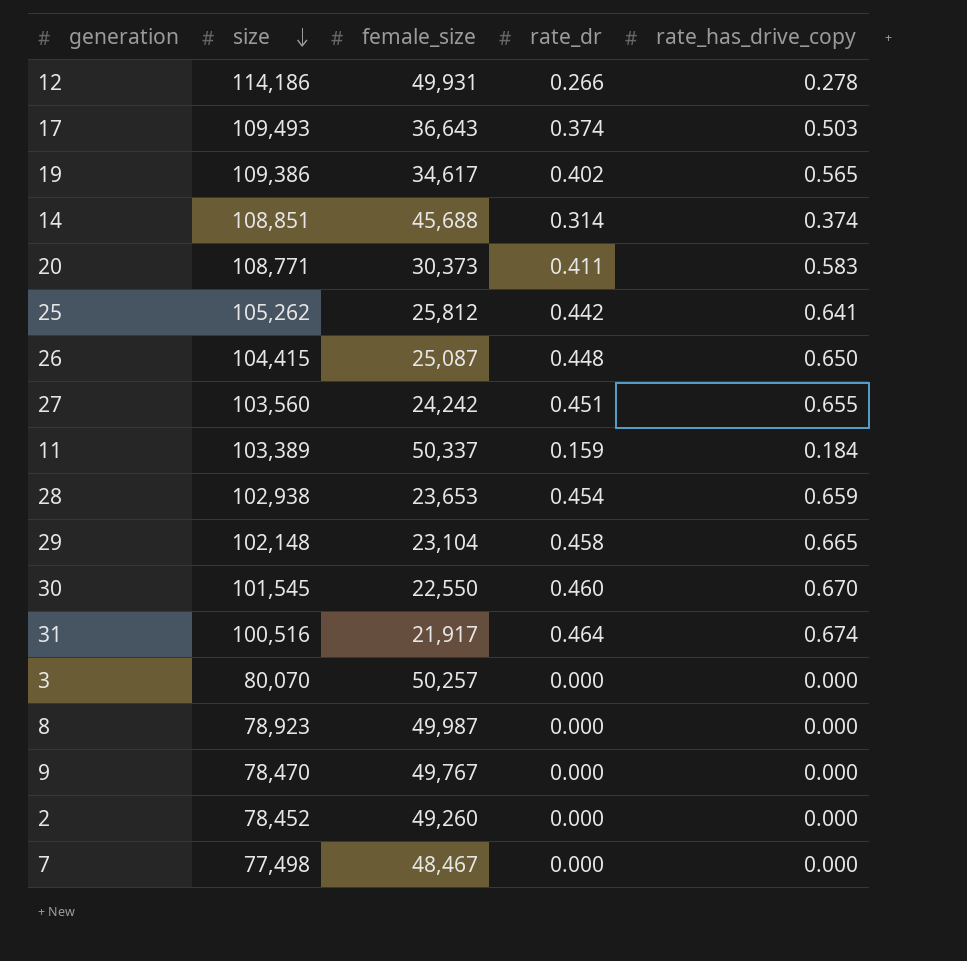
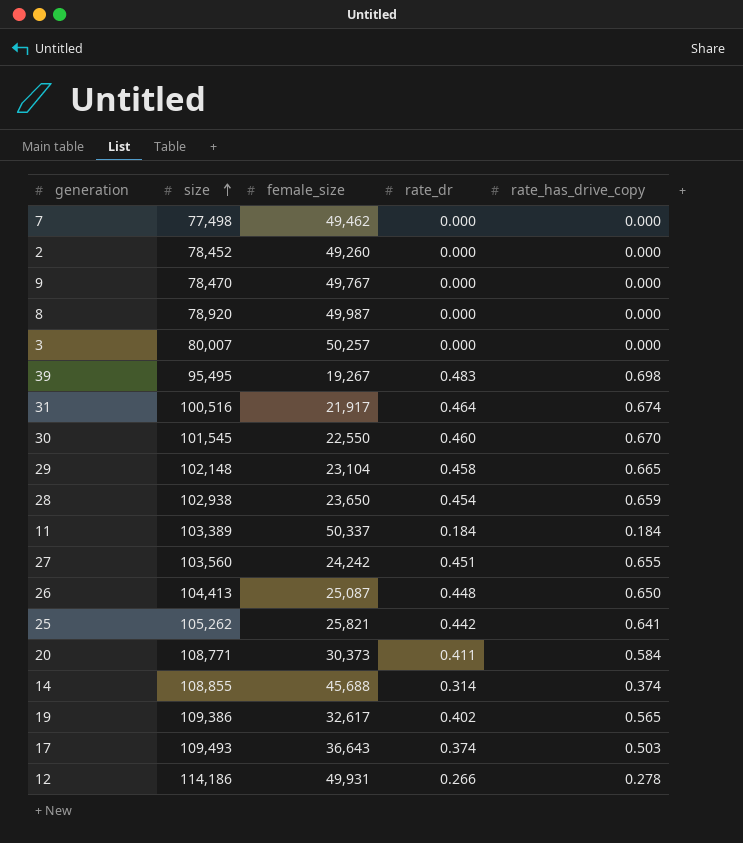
row order: size descending -> size ascending
7 | female_size: 48,467 -> 49,462
8 | size: 78,923 -> 78,920
3 | size: 80,070 -> 80,007
row 39: none -> 95,495 | 19,267 | 0.483 | 0.698
28 | female_size: 23,653 -> 23,650
11 | rate_dr: 0.159 -> 0.184
26 | size: 104,415 -> 104,413
25 | female_size: 25,812 -> 25,821
20 | rate_has_drive_copy: 0.583 -> 0.584
14 | size: 108,851 -> 108,855
19 | female_size: 34,617 -> 32,617

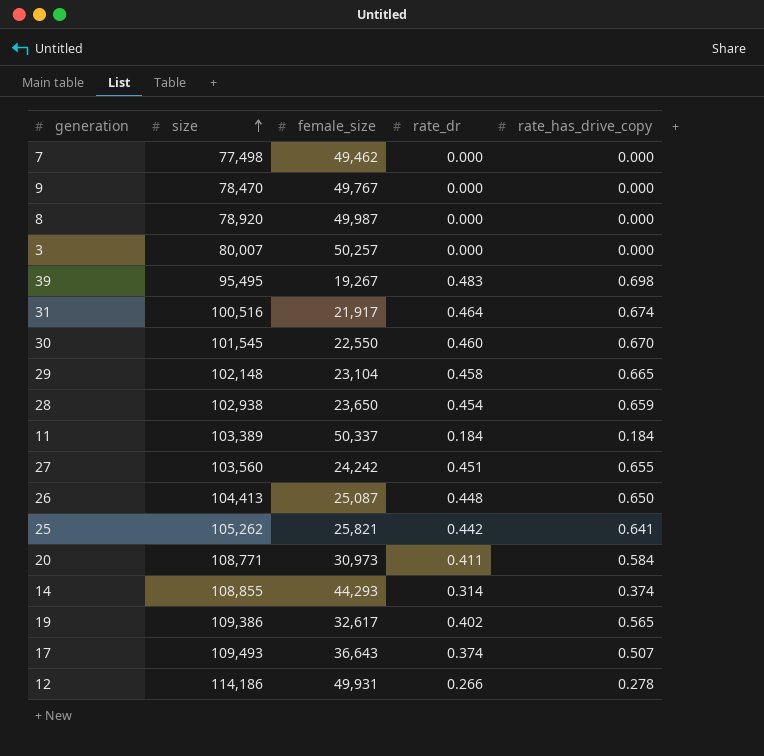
row 2: 78,452 | 49,260 | 0.000 | 0.000 -> none
20 | female_size: 30,373 -> 30,973
14 | female_size: 45,688 -> 44,293
17 | rate_has_drive_copy: 0.503 -> 0.507

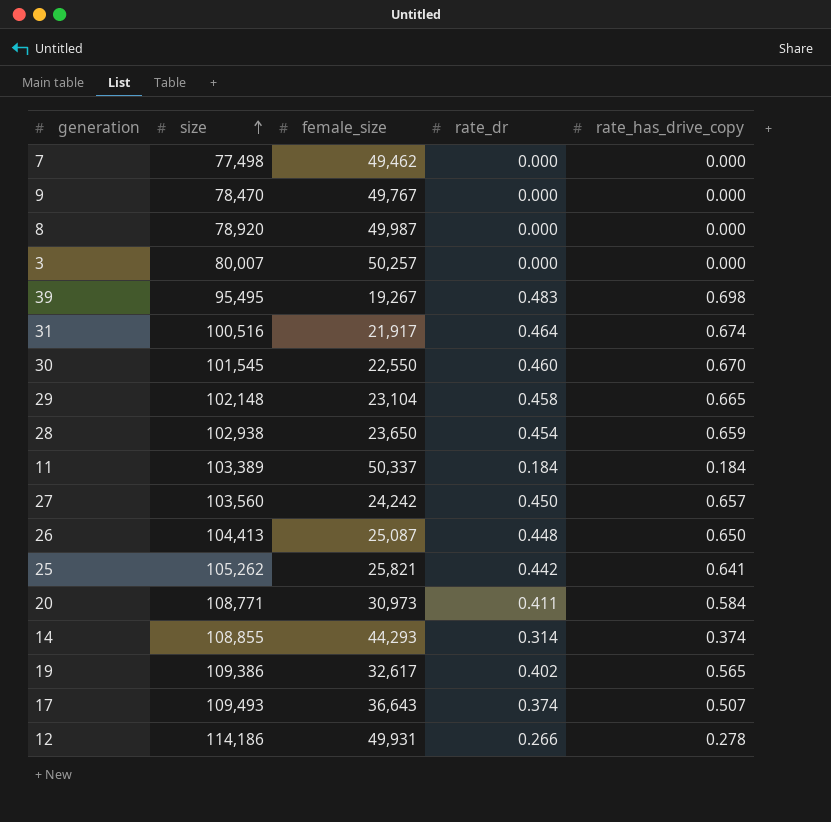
27 | rate_dr: 0.451 -> 0.450
27 | rate_has_drive_copy: 0.655 -> 0.657

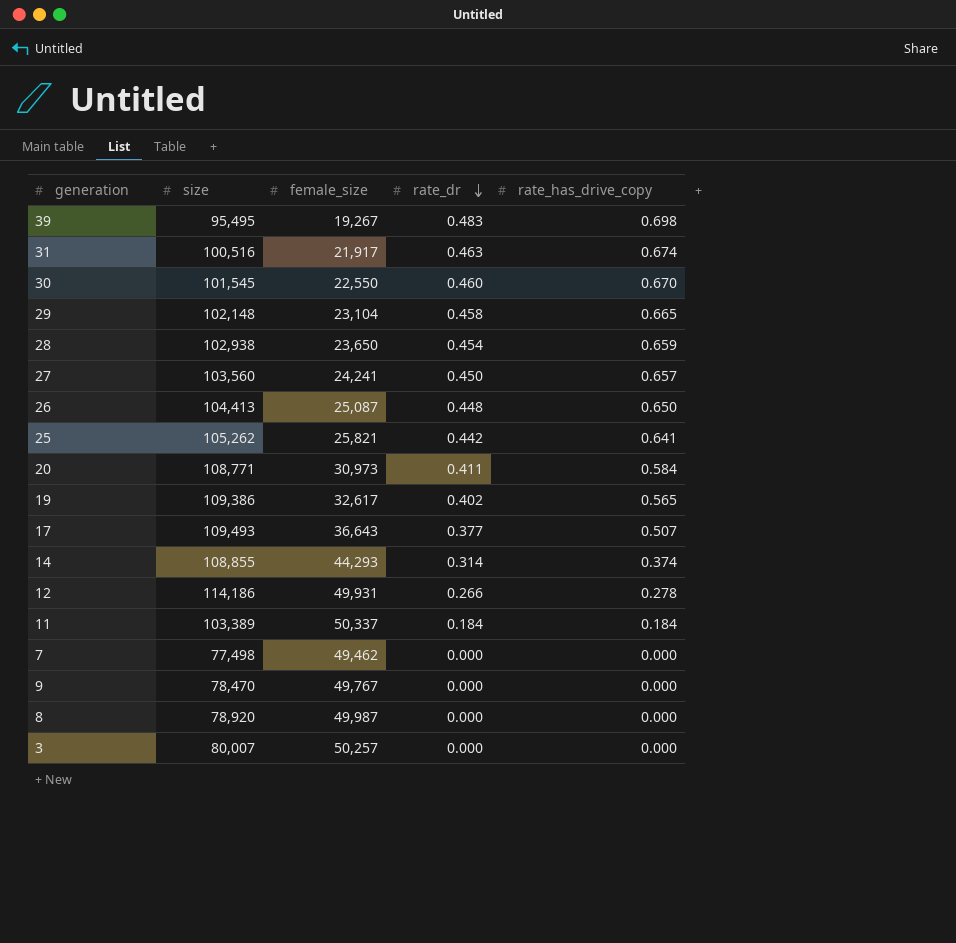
row order: size ascending -> rate_dr descending
31 | rate_dr: 0.464 -> 0.463
27 | female_size: 24,242 -> 24,241
17 | rate_dr: 0.374 -> 0.377

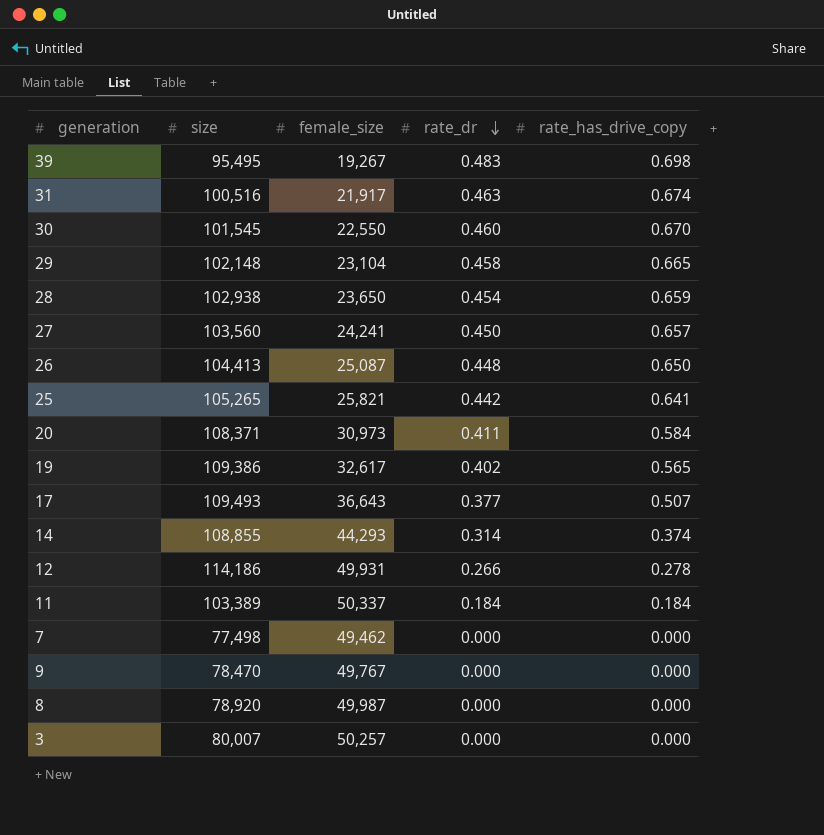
25 | size: 105,262 -> 105,265
20 | size: 108,771 -> 108,371

